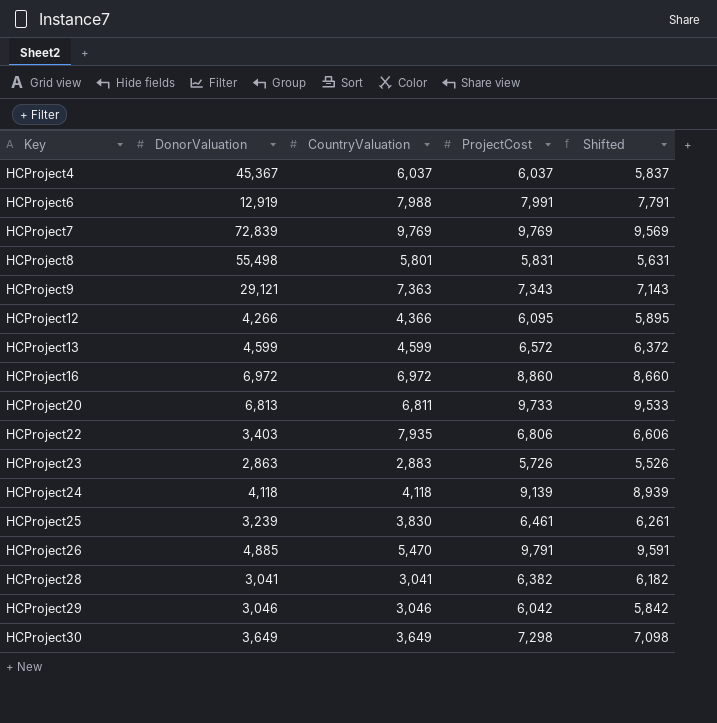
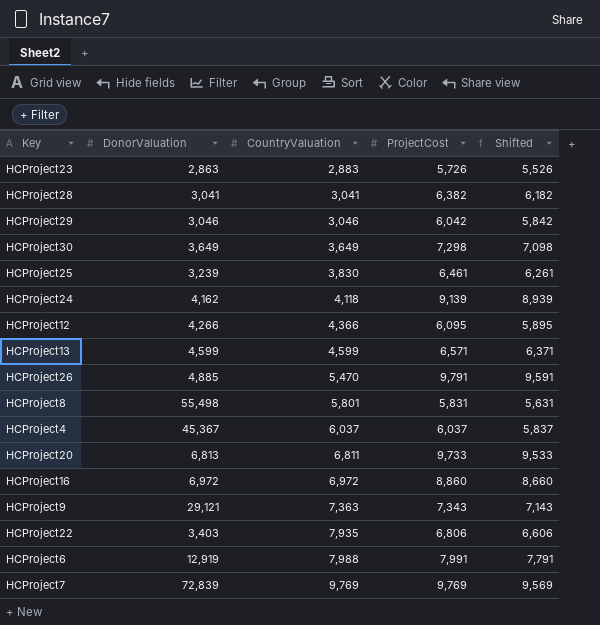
row order: Key ascending -> CountryValuation ascending
HCProject24 | DonorValuation: 4,118 -> 4,162
HCProject13 | ProjectCost: 6,572 -> 6,571
HCProject13 | Shifted: 6,372 -> 6,371

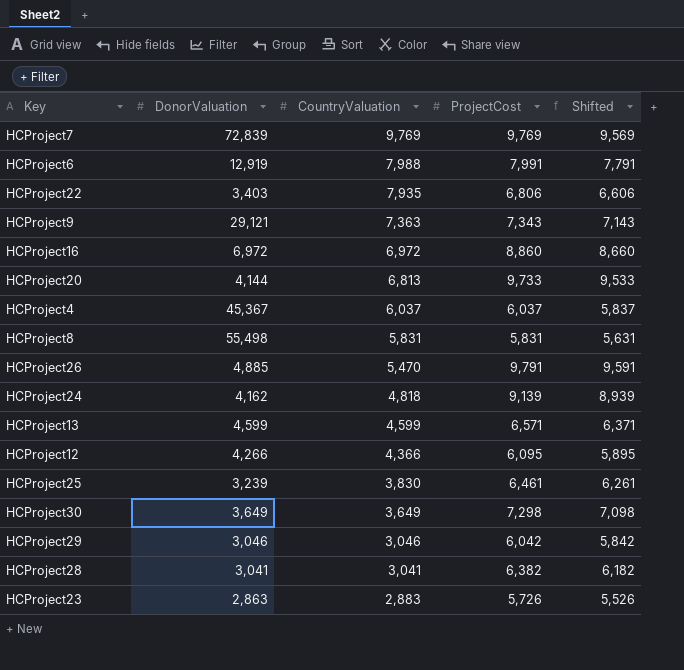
row order: CountryValuation ascending -> CountryValuation descending
HCProject20 | DonorValuation: 6,813 -> 4,144
HCProject20 | CountryValuation: 6,811 -> 6,813
HCProject8 | CountryValuation: 5,801 -> 5,831
HCProject24 | CountryValuation: 4,118 -> 4,818

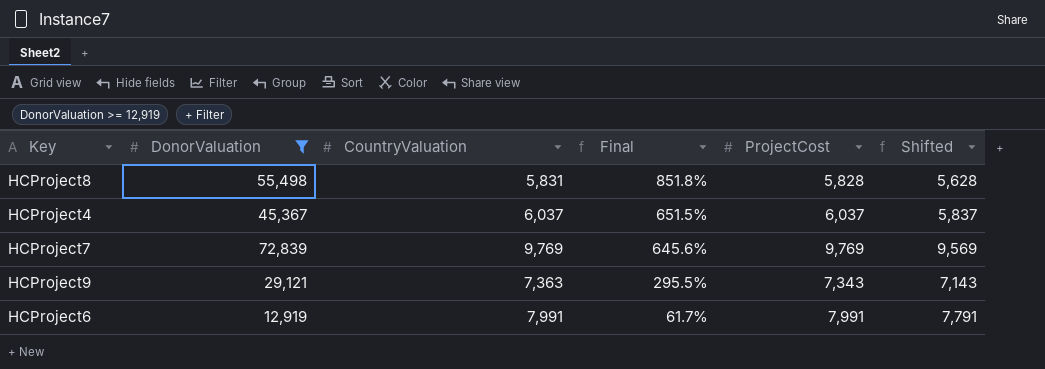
filter: none -> DonorValuation >= 12,919
row order: CountryValuation descending -> Final descending
column Final | formula: none -> ([DonorValuation] - [CountryValuation]) / [CountryValuation]
HCProject8 | ProjectCost: 5,831 -> 5,828
HCProject8 | Shifted: 5,631 -> 5,628
HCProject6 | CountryValuation: 7,988 -> 7,991

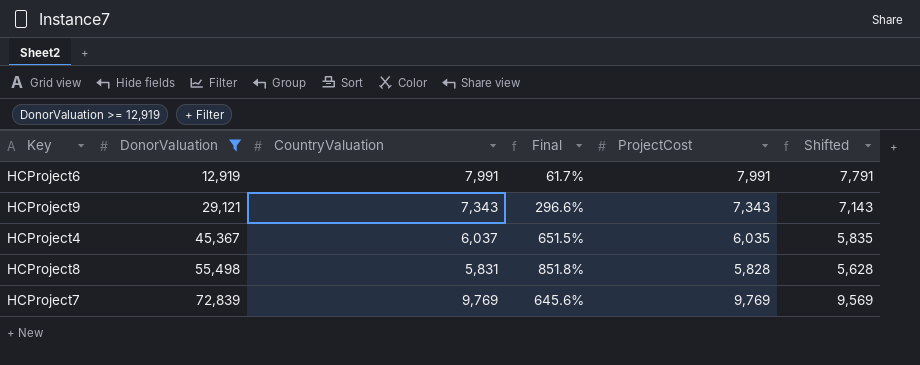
row order: Final descending -> DonorValuation ascending
HCProject9 | CountryValuation: 7,363 -> 7,343
HCProject9 | Final: 295.5% -> 296.6%
HCProject4 | ProjectCost: 6,037 -> 6,035
HCProject4 | Shifted: 5,837 -> 5,835

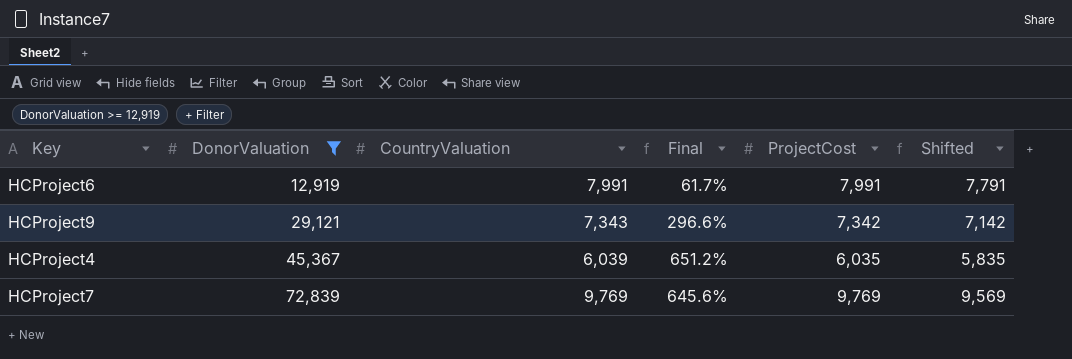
row HCProject8: 55,498 | 5,831 | 851.8% | 5,828 | 5,628 -> none
HCProject9 | ProjectCost: 7,343 -> 7,342
HCProject9 | Shifted: 7,143 -> 7,142
HCProject4 | CountryValuation: 6,037 -> 6,039
HCProject4 | Final: 651.5% -> 651.2%

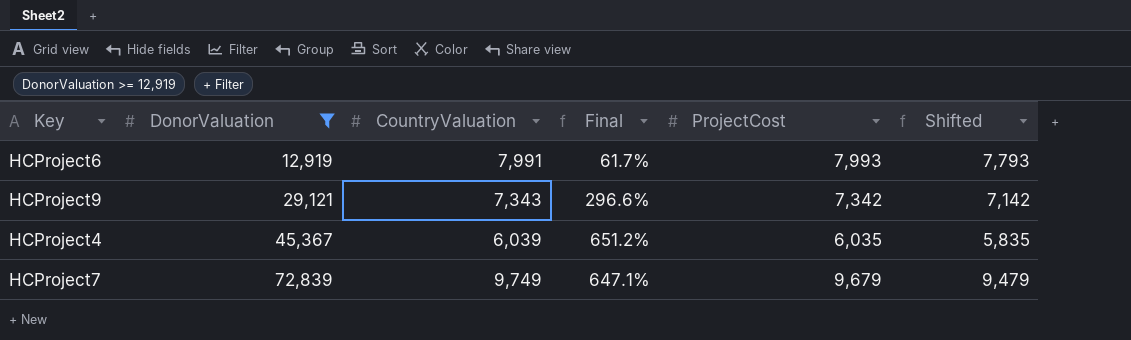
HCProject6 | ProjectCost: 7,991 -> 7,993
HCProject6 | Shifted: 7,791 -> 7,793
HCProject7 | CountryValuation: 9,769 -> 9,749
HCProject7 | Final: 645.6% -> 647.1%
HCProject7 | ProjectCost: 9,769 -> 9,679
HCProject7 | Shifted: 9,569 -> 9,479

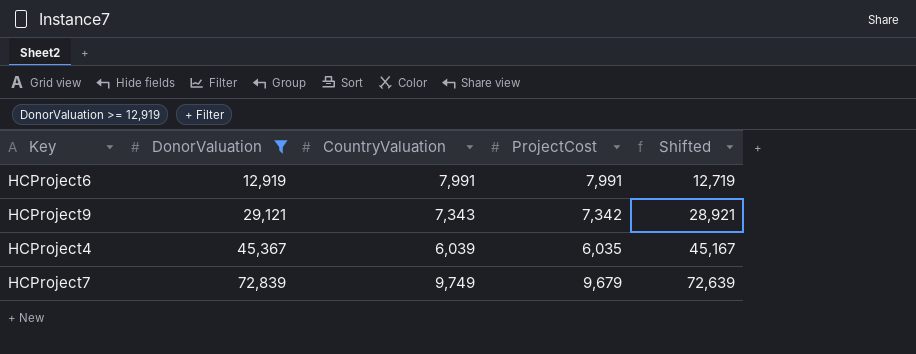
column Final | formula: ([DonorValuation] - [CountryValuation]) / [CountryValuation] -> none
column Shifted | formula: [ProjectCost] - 200 -> [DonorValuation] - 200
HCProject6 | ProjectCost: 7,993 -> 7,991

